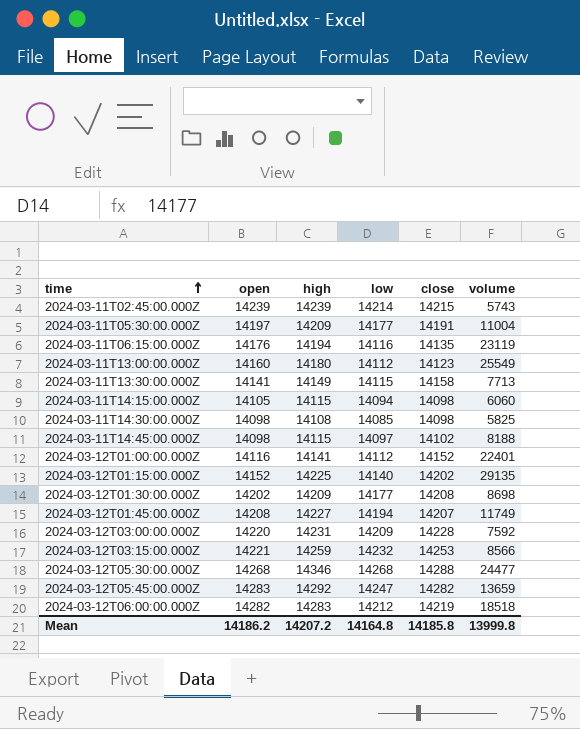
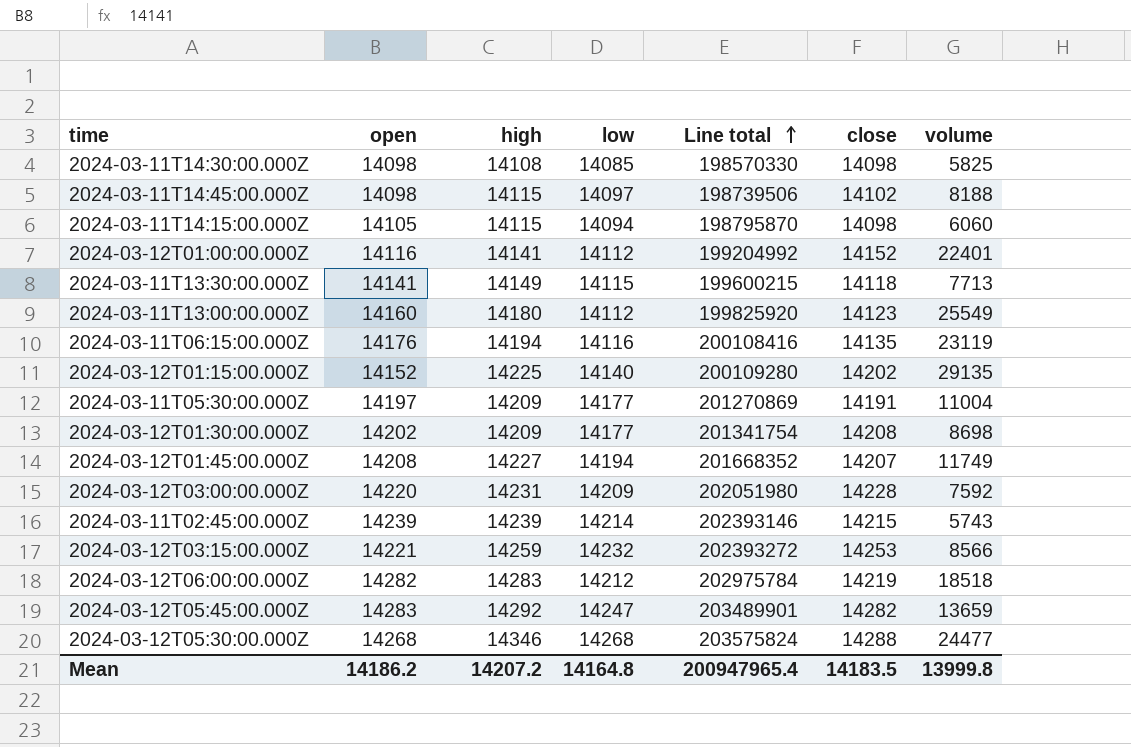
row order: time ascending -> Line total ascending
column Line total | formula: none -> [open] * [low]
2024-03-11T13:30:00.000Z | close: 14158 -> 14118
Mean | close: 14185.8 -> 14183.5

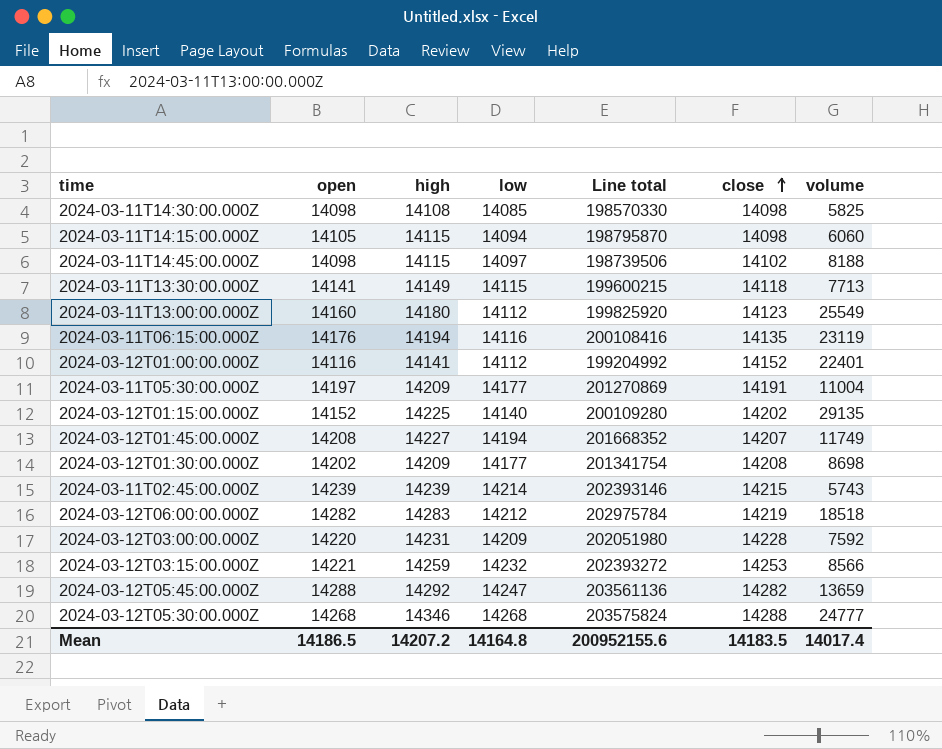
row order: Line total ascending -> close ascending
2024-03-12T05:45:00.000Z | open: 14283 -> 14288
2024-03-12T05:45:00.000Z | Line total: 203489901 -> 203561136
2024-03-12T05:30:00.000Z | volume: 24477 -> 24777
Mean | open: 14186.2 -> 14186.5
Mean | Line total: 200947965.4 -> 200952155.6
Mean | volume: 13999.8 -> 14017.4

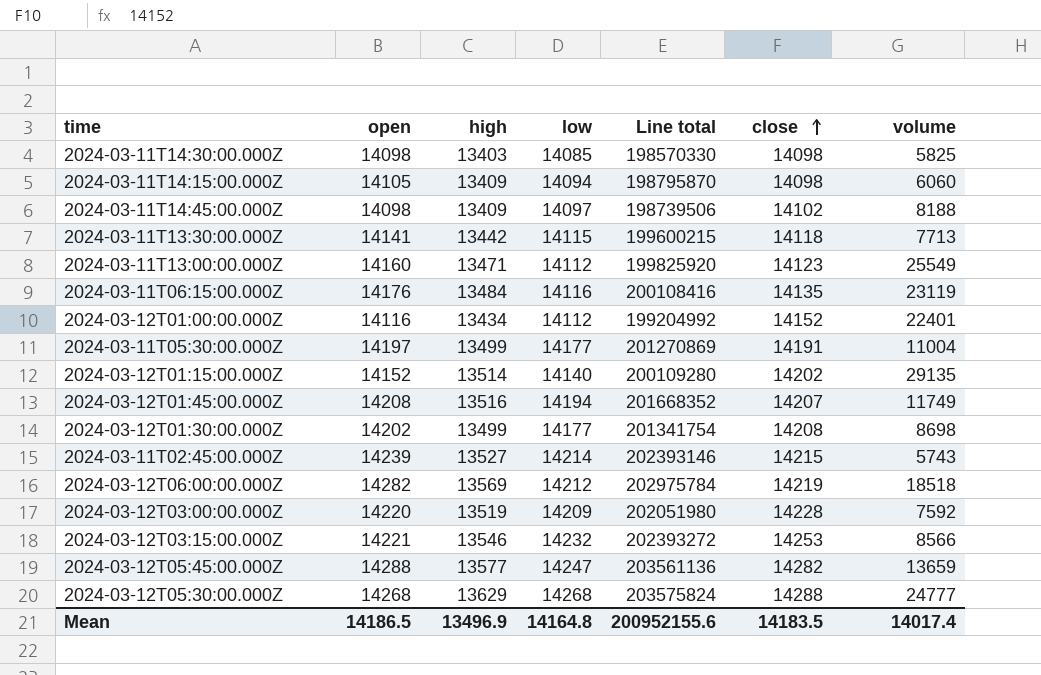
2024-03-11T14:30:00.000Z | high: 14108 -> 13403
2024-03-11T14:15:00.000Z | high: 14115 -> 13409
2024-03-11T14:45:00.000Z | high: 14115 -> 13409
2024-03-11T13:30:00.000Z | high: 14149 -> 13442
2024-03-11T13:00:00.000Z | high: 14180 -> 13471
2024-03-11T06:15:00.000Z | high: 14194 -> 13484
2024-03-12T01:00:00.000Z | high: 14141 -> 13434
2024-03-11T05:30:00.000Z | high: 14209 -> 13499
2024-03-12T01:15:00.000Z | high: 14225 -> 13514
2024-03-12T01:45:00.000Z | high: 14227 -> 13516
2024-03-12T01:30:00.000Z | high: 14209 -> 13499
2024-03-11T02:45:00.000Z | high: 14239 -> 13527
2024-03-12T06:00:00.000Z | high: 14283 -> 13569
2024-03-12T03:00:00.000Z | high: 14231 -> 13519
2024-03-12T03:15:00.000Z | high: 14259 -> 13546
2024-03-12T05:45:00.000Z | high: 14292 -> 13577
2024-03-12T05:30:00.000Z | high: 14346 -> 13629
Mean | high: 14207.2 -> 13496.9

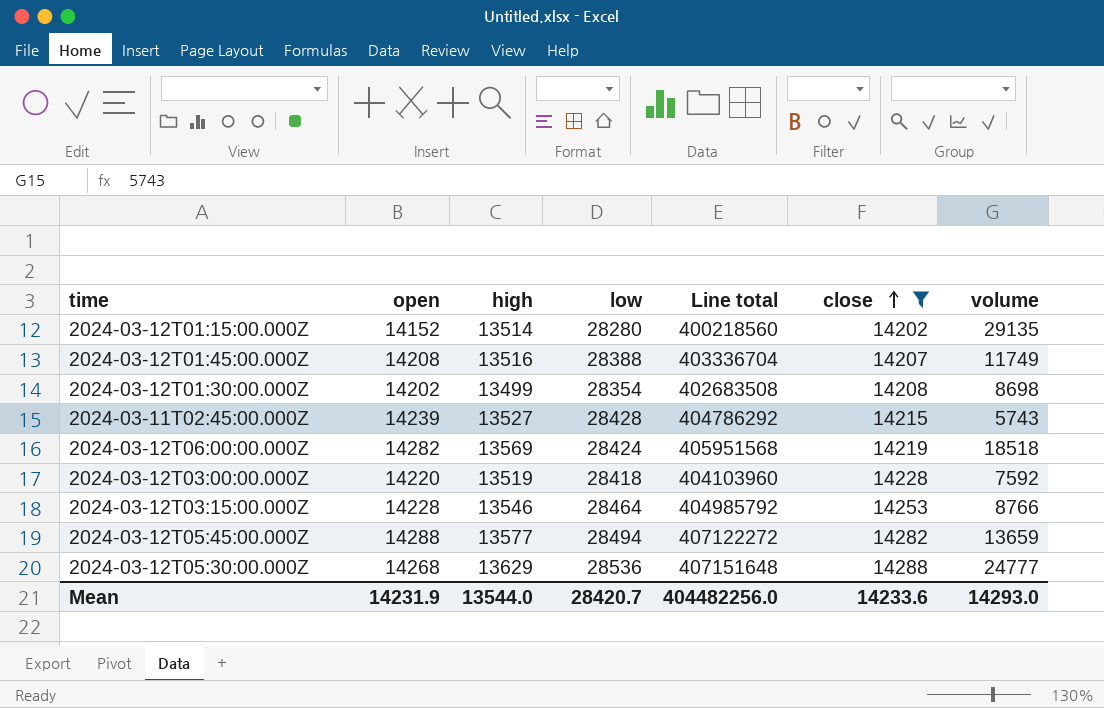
filter: none -> close >= 14202
2024-03-12T01:15:00.000Z | low: 14140 -> 28280
2024-03-12T01:15:00.000Z | Line total: 200109280 -> 400218560
2024-03-12T01:45:00.000Z | low: 14194 -> 28388
2024-03-12T01:45:00.000Z | Line total: 201668352 -> 403336704
2024-03-12T01:30:00.000Z | low: 14177 -> 28354
2024-03-12T01:30:00.000Z | Line total: 201341754 -> 402683508
2024-03-11T02:45:00.000Z | low: 14214 -> 28428
2024-03-11T02:45:00.000Z | Line total: 202393146 -> 404786292
2024-03-12T06:00:00.000Z | low: 14212 -> 28424
2024-03-12T06:00:00.000Z | Line total: 202975784 -> 405951568
2024-03-12T03:00:00.000Z | low: 14209 -> 28418
2024-03-12T03:00:00.000Z | Line total: 202051980 -> 404103960
2024-03-12T03:15:00.000Z | open: 14221 -> 14228
2024-03-12T03:15:00.000Z | low: 14232 -> 28464
2024-03-12T03:15:00.000Z | Line total: 202393272 -> 404985792
2024-03-12T03:15:00.000Z | volume: 8566 -> 8766
2024-03-12T05:45:00.000Z | low: 14247 -> 28494
2024-03-12T05:45:00.000Z | Line total: 203561136 -> 407122272
2024-03-12T05:30:00.000Z | low: 14268 -> 28536
2024-03-12T05:30:00.000Z | Line total: 203575824 -> 407151648
Mean | open: 14186.5 -> 14231.9
Mean | high: 13496.9 -> 13544.0
Mean | low: 14164.8 -> 28420.7
Mean | Line total: 200952155.6 -> 404482256.0
Mean | close: 14183.5 -> 14233.6
Mean | volume: 14017.4 -> 14293.0

